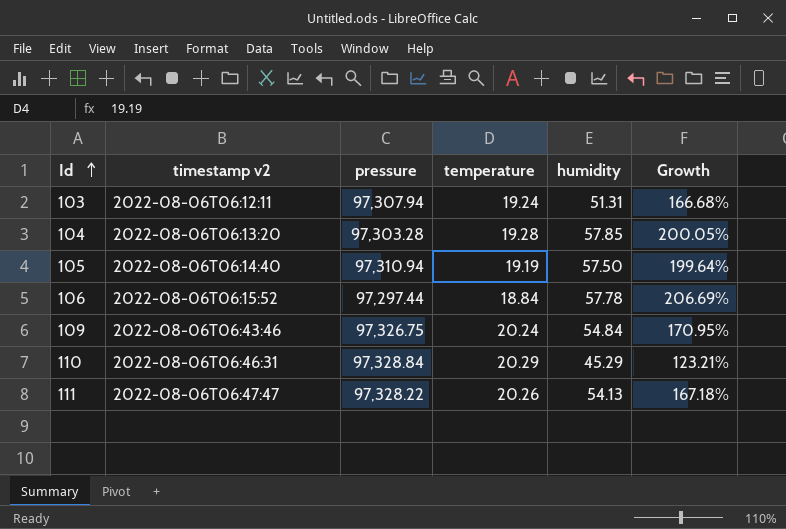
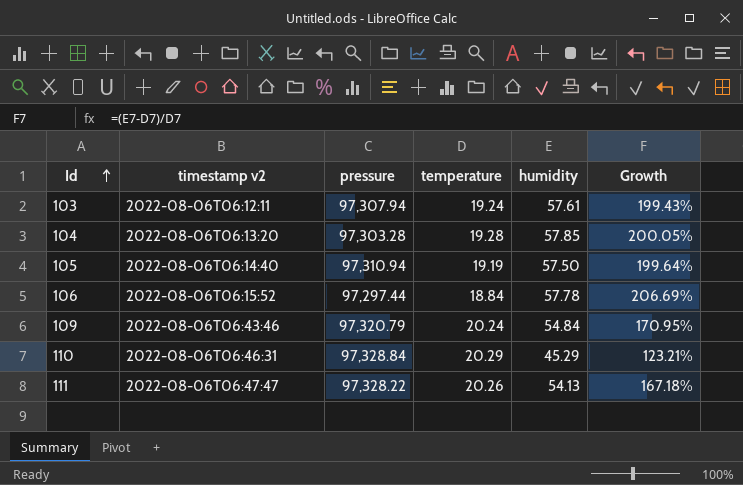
103 | humidity: 51.31 -> 57.61
103 | Growth: 166.68% -> 199.43%
109 | pressure: 97,326.75 -> 97,320.79

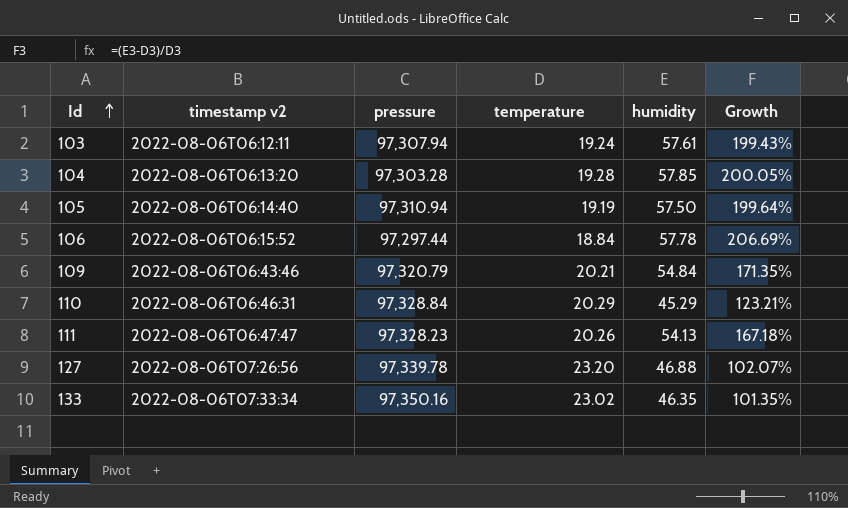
109 | temperature: 20.24 -> 20.21
109 | Growth: 170.95% -> 171.35%
111 | pressure: 97,328.22 -> 97,328.23
row 127: none -> 2022-08-06T07:26:56 | 97,339.78 | 23.20 | 46.88 | 102.07%
row 133: none -> 2022-08-06T07:33:34 | 97,350.16 | 23.02 | 46.35 | 101.35%

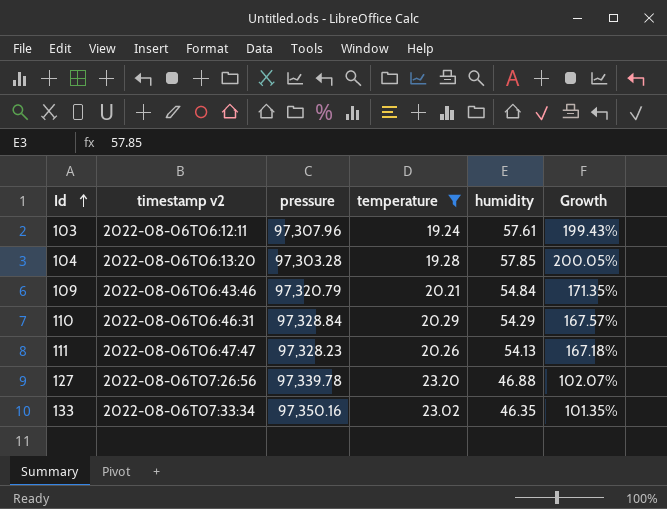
filter: none -> temperature >= 19.24
103 | pressure: 97,307.94 -> 97,307.96
110 | humidity: 45.29 -> 54.29
110 | Growth: 123.21% -> 167.57%

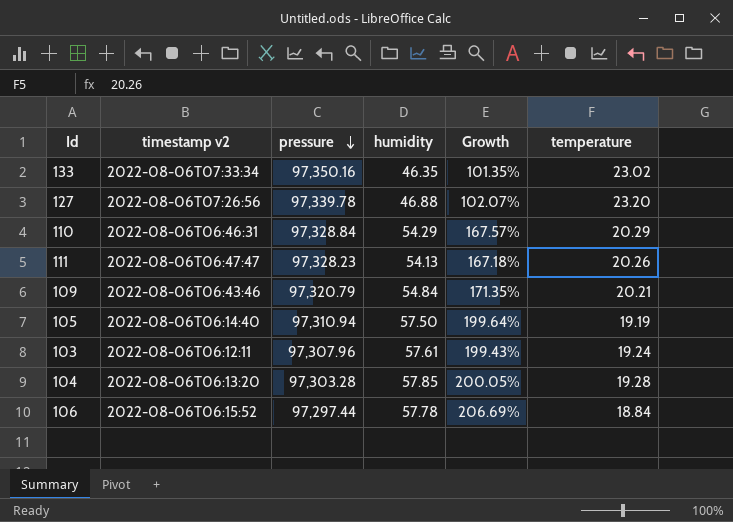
filter: temperature >= 19.24 -> none
row order: Id ascending -> pressure descending
column temperature | position: 4 -> 6

